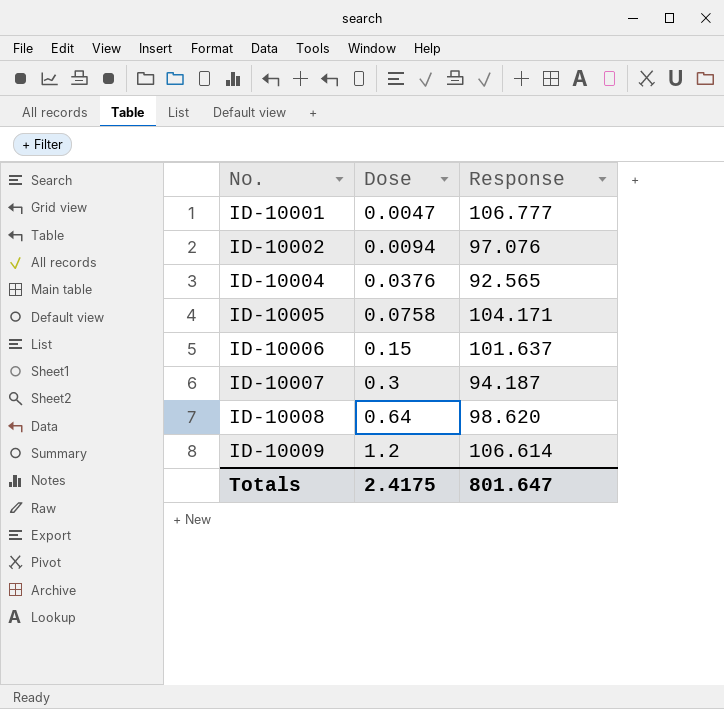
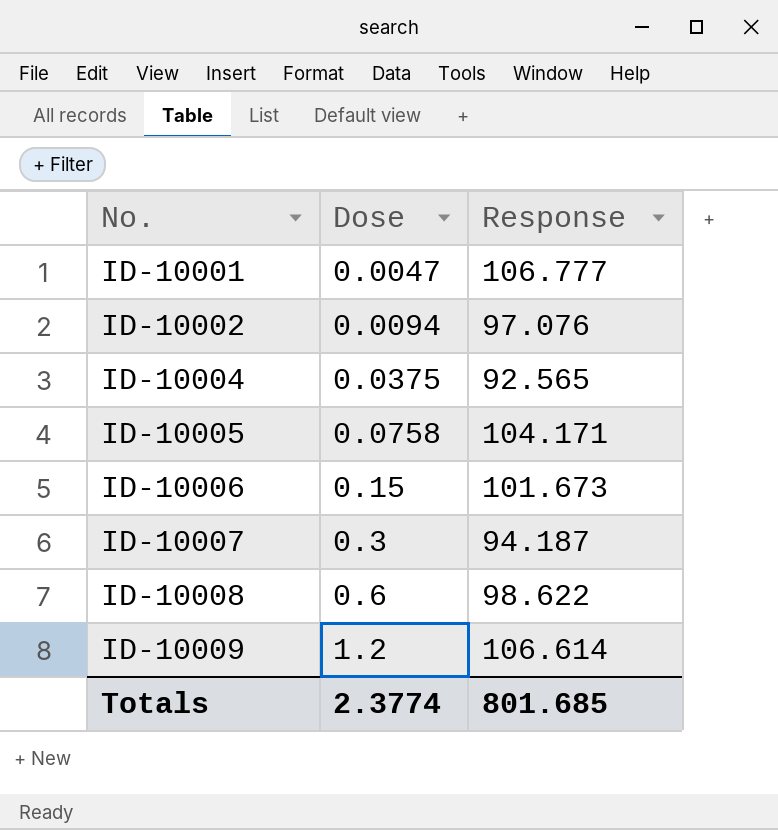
ID-10004 | Dose: 0.0376 -> 0.0375
ID-10006 | Response: 101.637 -> 101.673
ID-10008 | Dose: 0.64 -> 0.6
ID-10008 | Response: 98.620 -> 98.622
Totals | Dose: 2.4175 -> 2.3774
Totals | Response: 801.647 -> 801.685

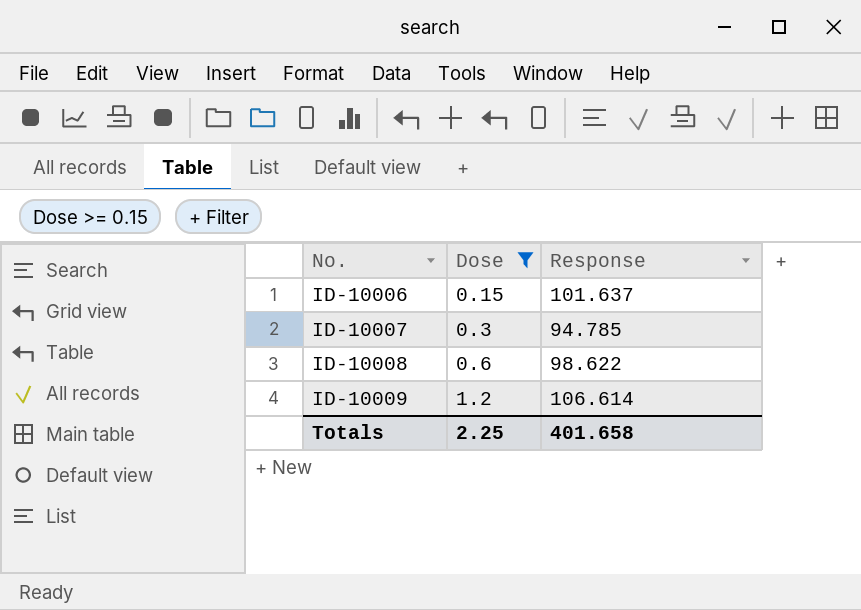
filter: none -> Dose >= 0.15
ID-10006 | Response: 101.673 -> 101.637
ID-10007 | Response: 94.187 -> 94.785
Totals | Dose: 2.3774 -> 2.25
Totals | Response: 801.685 -> 401.658

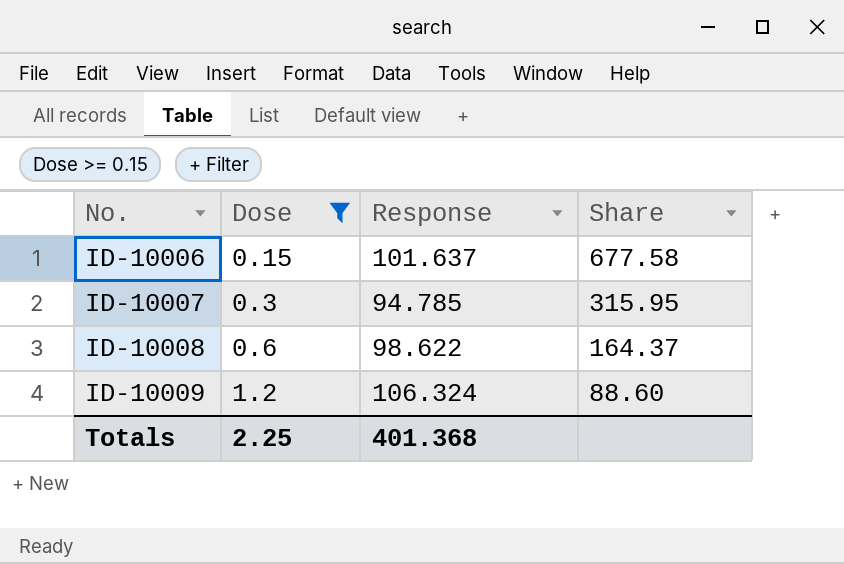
column Share | formula: none -> [Response] / [Dose]
ID-10009 | Response: 106.614 -> 106.324
Totals | Response: 401.658 -> 401.368

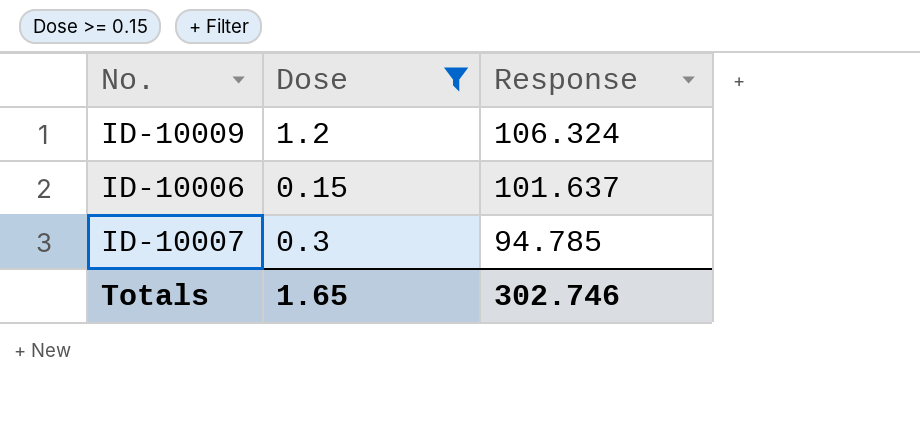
row order: No. ascending -> Response descending
column Share | formula: [Response] / [Dose] -> none
row ID-10008: 0.6 | 98.622 | 164.37 -> none
Totals | Dose: 2.25 -> 1.65
Totals | Response: 401.368 -> 302.746

